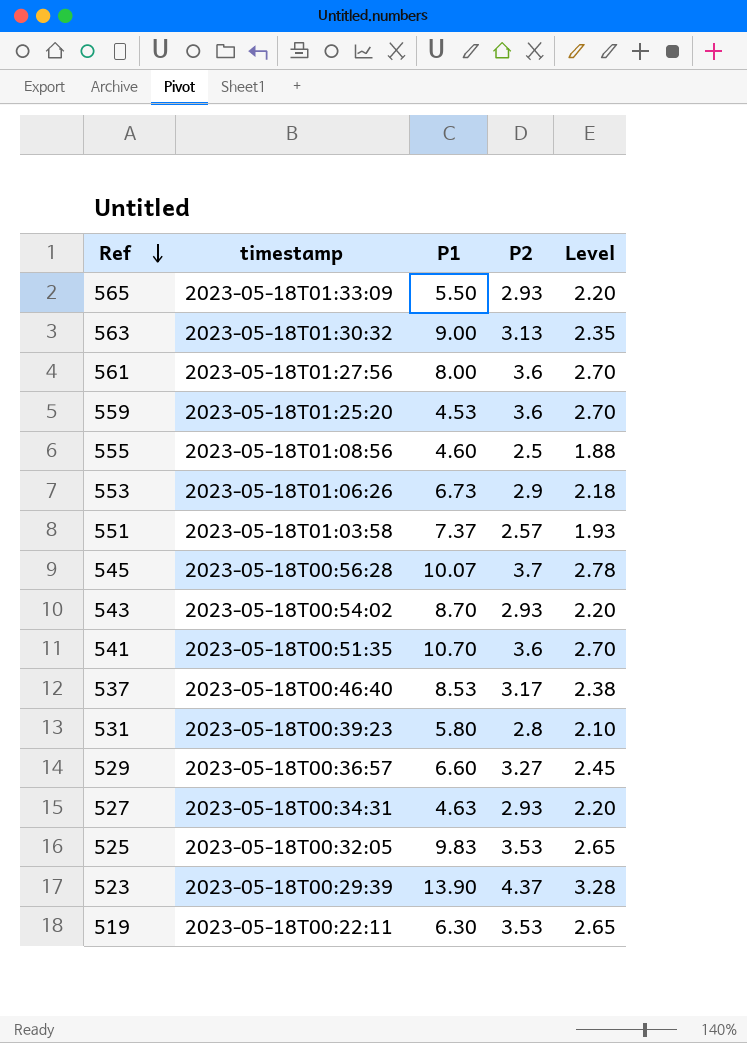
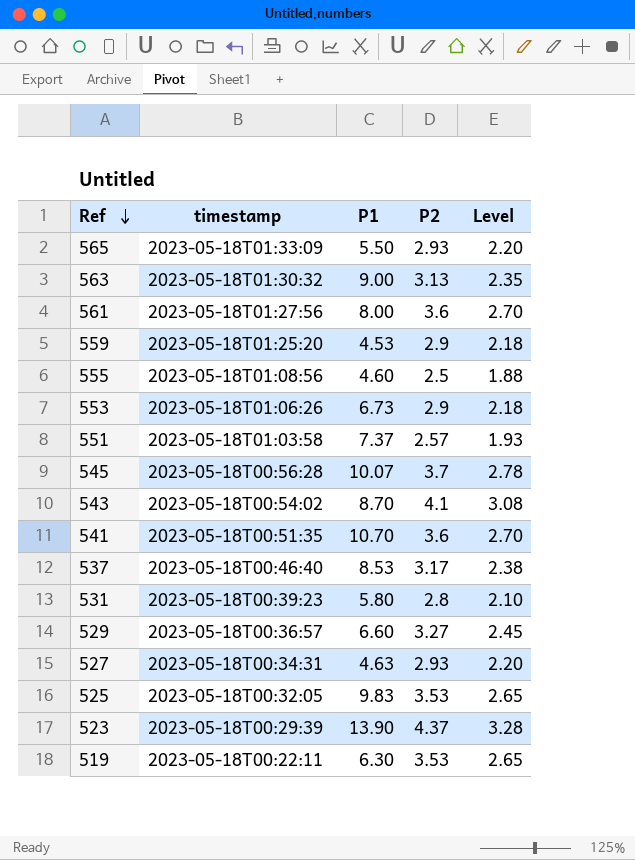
559 | P2: 3.6 -> 2.9
559 | Level: 2.70 -> 2.18
543 | P2: 2.93 -> 4.1
543 | Level: 2.20 -> 3.08

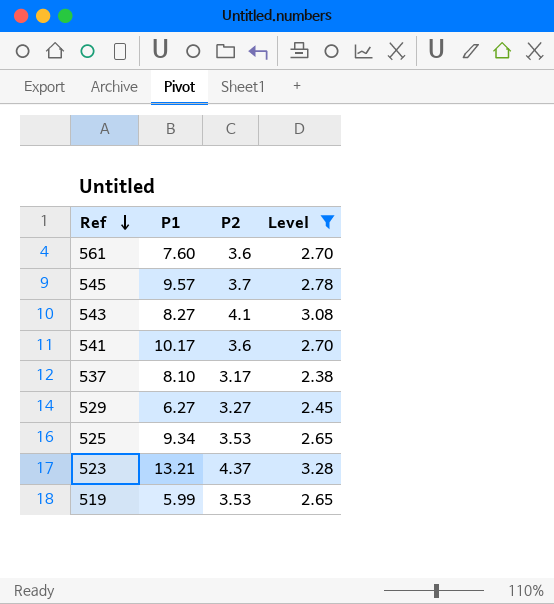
filter: none -> Level >= 2.38
column timestamp | position: 2 -> none
561 | P1: 8.00 -> 7.60
545 | P1: 10.07 -> 9.57
543 | P1: 8.70 -> 8.27
541 | P1: 10.70 -> 10.17
537 | P1: 8.53 -> 8.10
529 | P1: 6.60 -> 6.27
525 | P1: 9.83 -> 9.34
523 | P1: 13.90 -> 13.21
519 | P1: 6.30 -> 5.99

